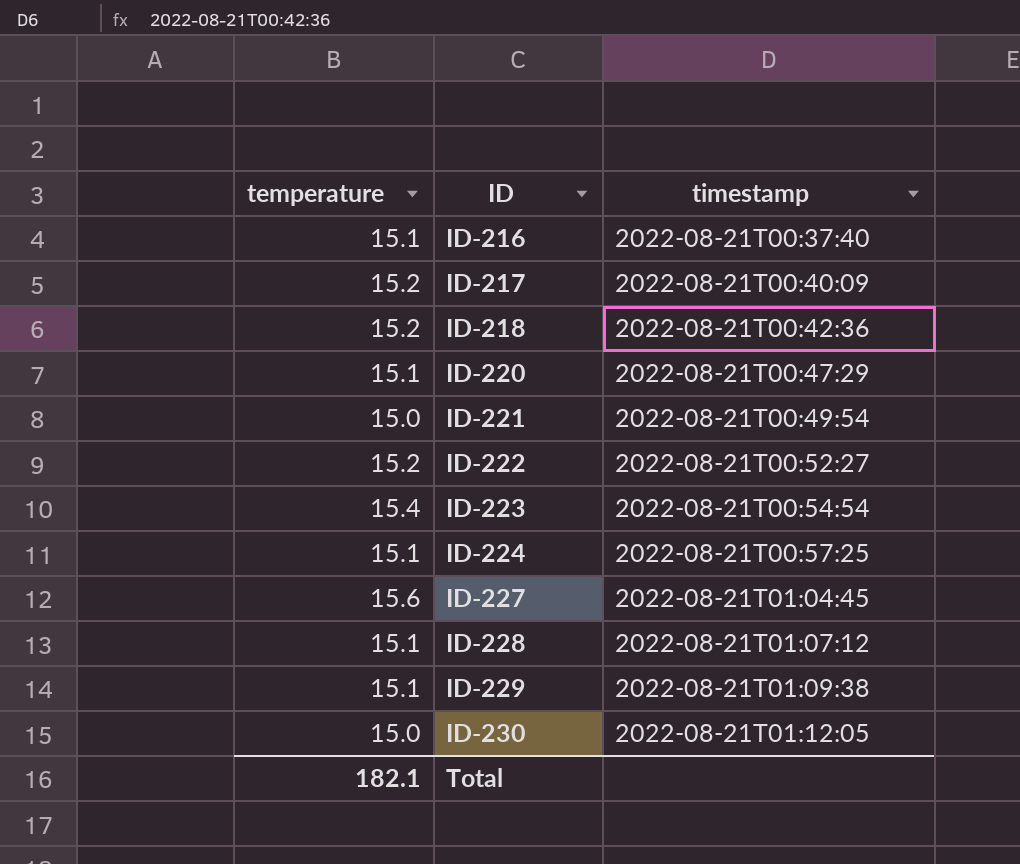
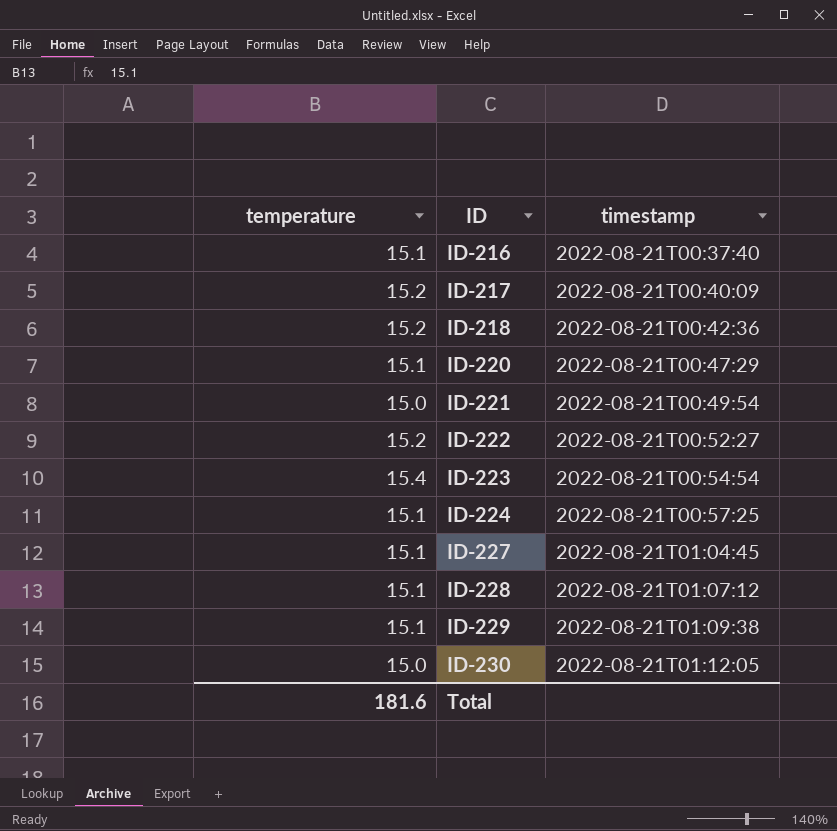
ID-227 | temperature: 15.6 -> 15.1
Total | temperature: 182.1 -> 181.6

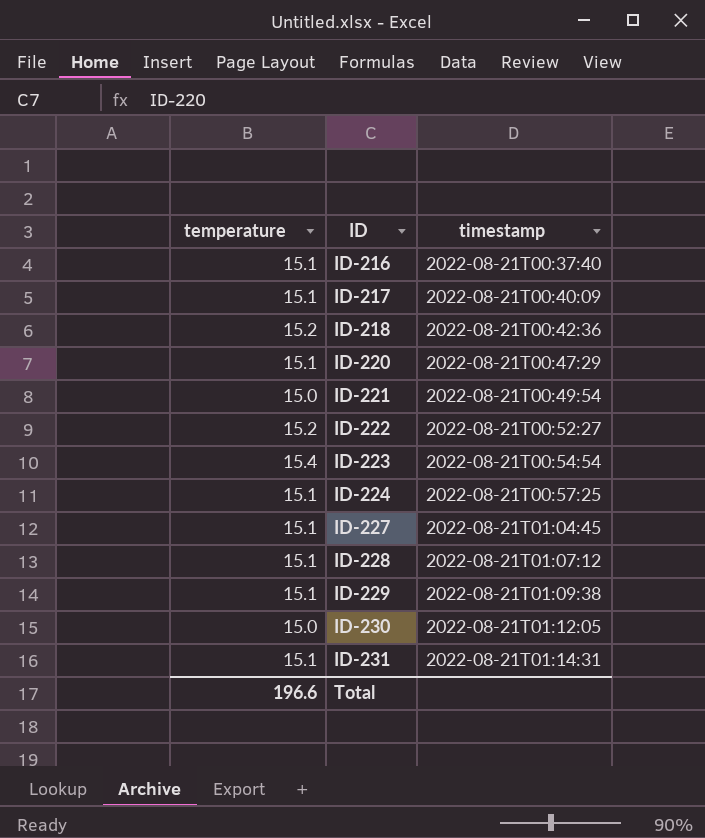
ID-217 | temperature: 15.2 -> 15.1
row ID-231: none -> 15.1 | 2022-08-21T01:14:31
Total | temperature: 181.6 -> 196.6

